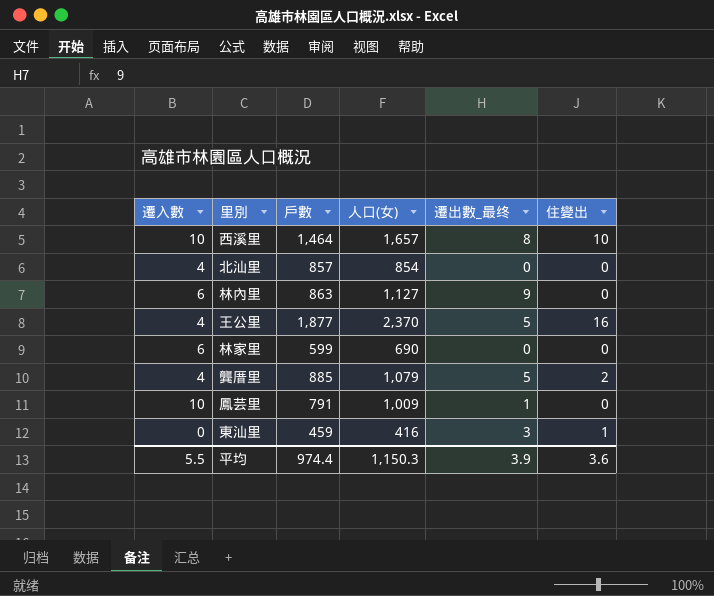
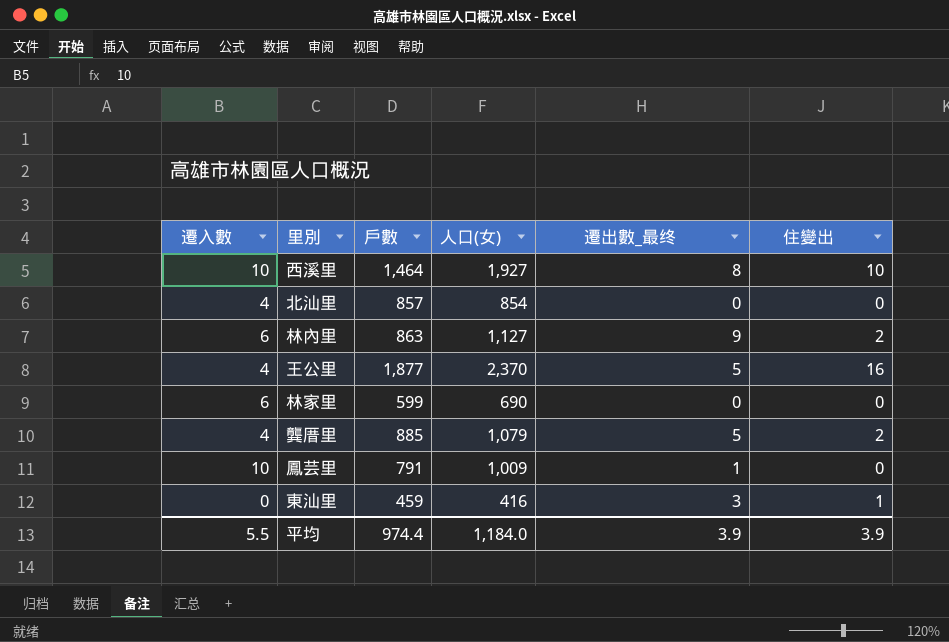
西溪里 | 人口(女): 1,657 -> 1,927
林內里 | 住變出: 0 -> 2
平均 | 人口(女): 1,150.3 -> 1,184.0
平均 | 住變出: 3.6 -> 3.9

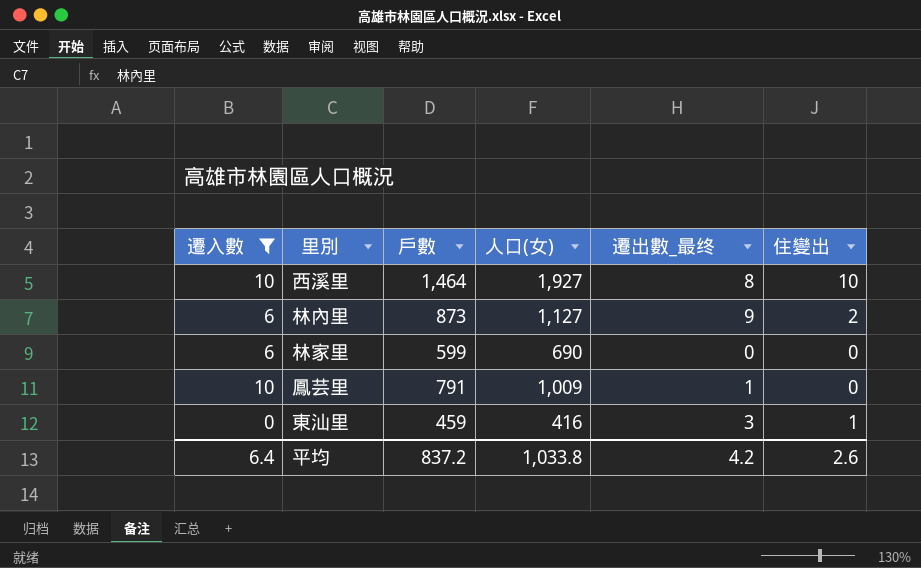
filter: none -> 遷入數 != 4
林內里 | 戶數: 863 -> 873
平均 | 遷入數: 5.5 -> 6.4
平均 | 戶數: 974.4 -> 837.2
平均 | 人口(女): 1,184.0 -> 1,033.8
平均 | 遷出數_最终: 3.9 -> 4.2
平均 | 住變出: 3.9 -> 2.6

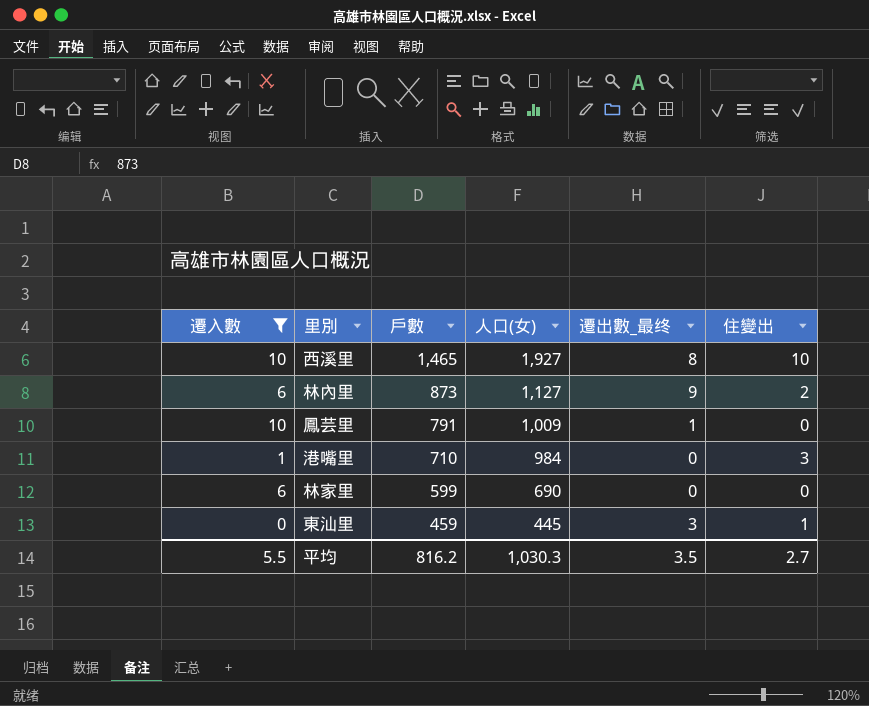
row order: none -> 戶數 descending
西溪里 | 戶數: 1,464 -> 1,465
row 港嘴里: none -> 1 | 710 | 984 | 0 | 3
東汕里 | 人口(女): 416 -> 445
平均 | 遷入數: 6.4 -> 5.5
平均 | 戶數: 837.2 -> 816.2
平均 | 人口(女): 1,033.8 -> 1,030.3
平均 | 遷出數_最终: 4.2 -> 3.5
平均 | 住變出: 2.6 -> 2.7

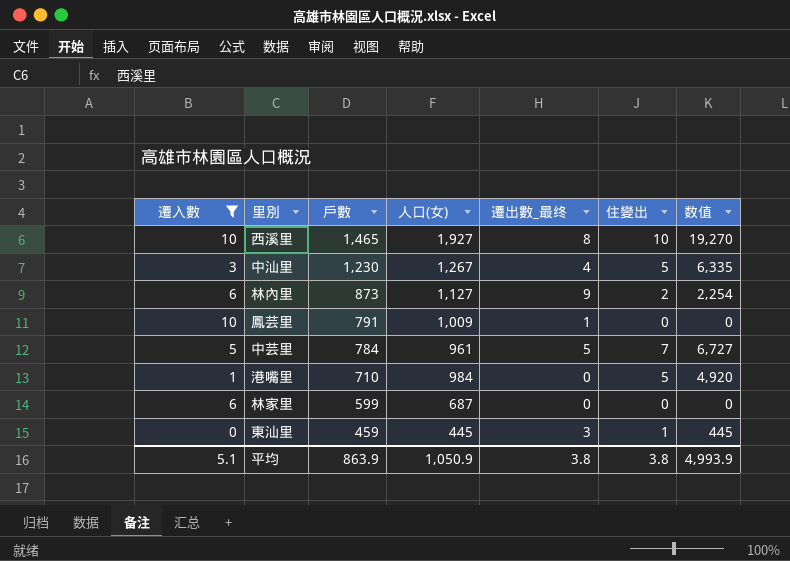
column 数值 | formula: none -> [人口(女)] * [住變出]
row 中汕里: none -> 3 | 1,230 | 1,267 | 4 | 5 | 6,335
row 中芸里: none -> 5 | 784 | 961 | 5 | 7 | 6,727
港嘴里 | 住變出: 3 -> 5
林家里 | 人口(女): 690 -> 687
平均 | 遷入數: 5.5 -> 5.1
平均 | 戶數: 816.2 -> 863.9
平均 | 人口(女): 1,030.3 -> 1,050.9
平均 | 遷出數_最终: 3.5 -> 3.8
平均 | 住變出: 2.7 -> 3.8

